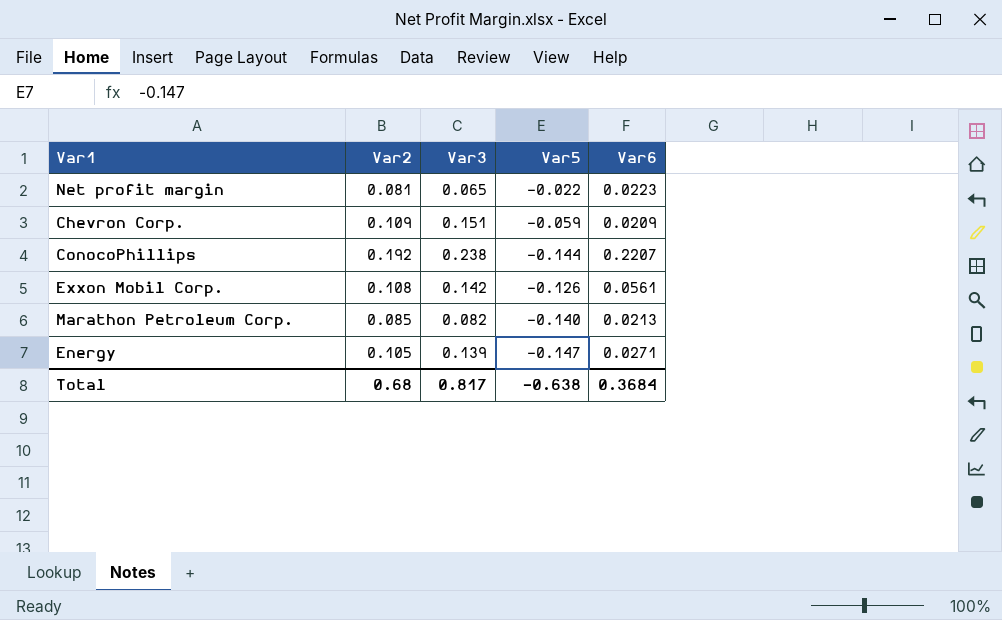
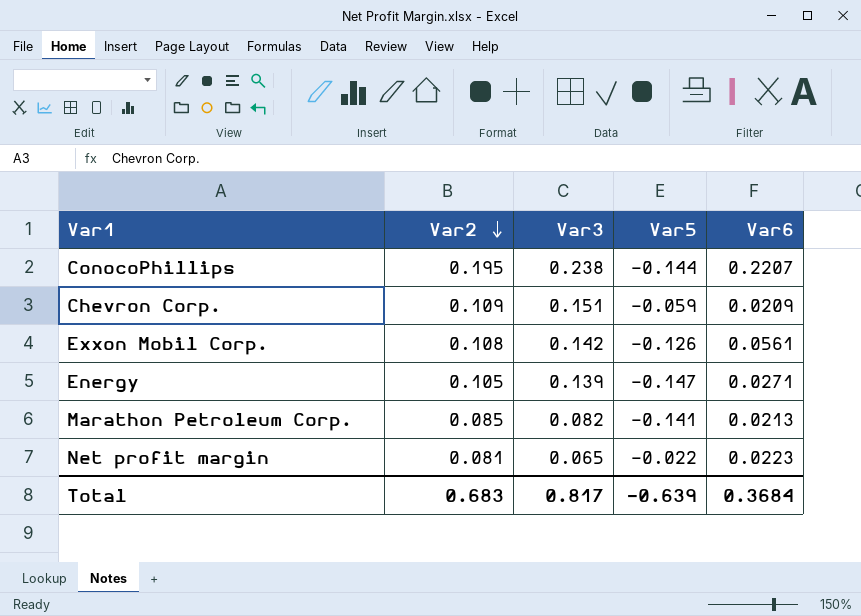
row order: none -> Var2 descending
ConocoPhillips | Var2: 0.192 -> 0.195
Marathon Petroleum Corp. | Var5: -0.140 -> -0.141
Total | Var2: 0.68 -> 0.683
Total | Var5: -0.638 -> -0.639

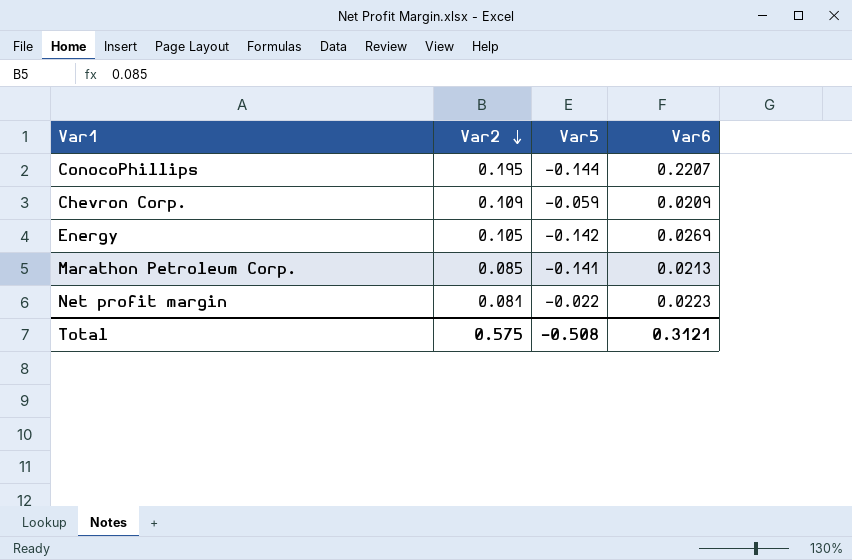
column Var3 | position: 3 -> none
row Exxon Mobil Corp.: 0.108 | 0.142 | -0.126 | 0.0561 -> none
Energy | Var5: -0.147 -> -0.142
Energy | Var6: 0.0271 -> 0.0269
Total | Var2: 0.683 -> 0.575
Total | Var5: -0.639 -> -0.508
Total | Var6: 0.3684 -> 0.3121

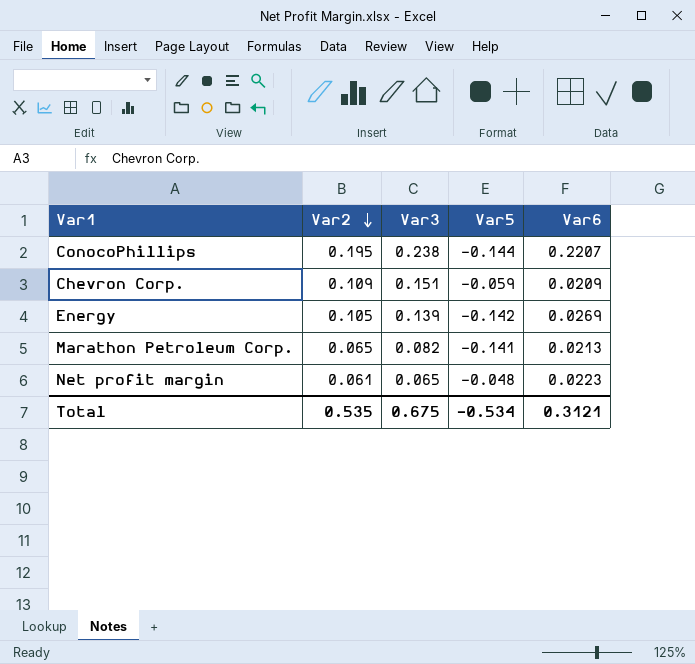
column Var3 | position: none -> 3
Marathon Petroleum Corp. | Var2: 0.085 -> 0.065
Net profit margin | Var2: 0.081 -> 0.061
Net profit margin | Var5: -0.022 -> -0.048
Total | Var2: 0.575 -> 0.535
Total | Var5: -0.508 -> -0.534

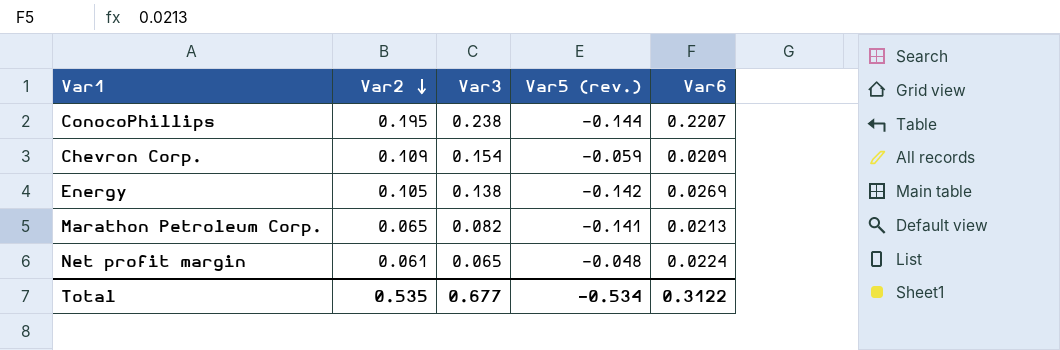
column name: Var5 -> Var5 (rev.)
Chevron Corp. | Var3: 0.151 -> 0.154
Energy | Var3: 0.139 -> 0.138
Net profit margin | Var6: 0.0223 -> 0.0224
Total | Var3: 0.675 -> 0.677
Total | Var6: 0.3121 -> 0.3122

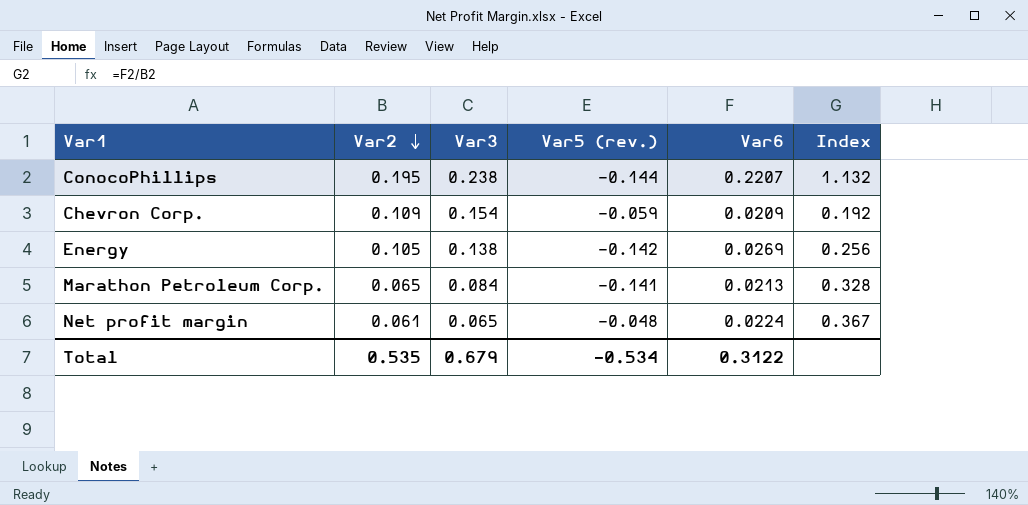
column Index | formula: none -> [Var6] / [Var2]
Marathon Petroleum Corp. | Var3: 0.082 -> 0.084
Total | Var3: 0.677 -> 0.679

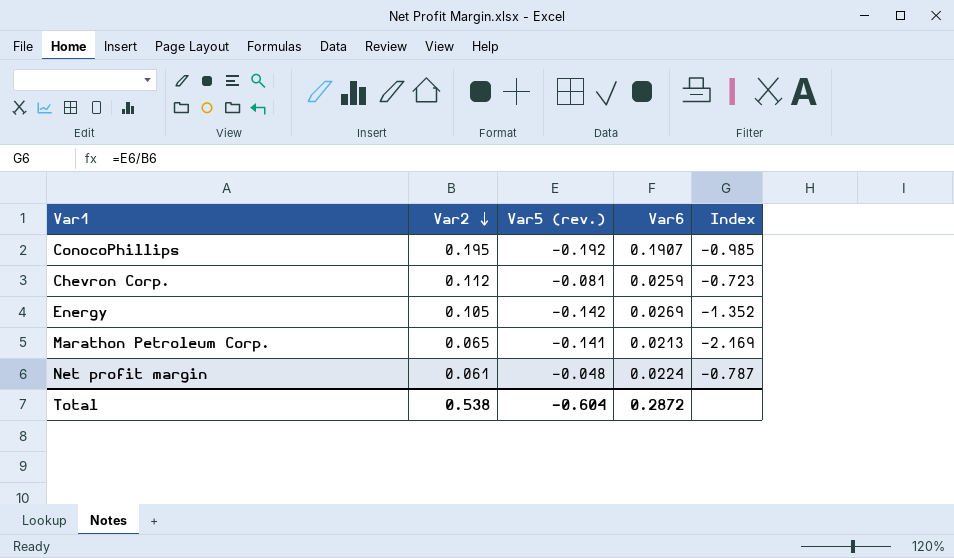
column Var3 | position: 3 -> none
column Index | formula: [Var6] / [Var2] -> [Var5 (rev.)] / [Var2]
ConocoPhillips | Var5 (rev.): -0.144 -> -0.192
ConocoPhillips | Var6: 0.2207 -> 0.1907
Chevron Corp. | Var2: 0.109 -> 0.112
Chevron Corp. | Var5 (rev.): -0.059 -> -0.081
Chevron Corp. | Var6: 0.0209 -> 0.0259
Total | Var2: 0.535 -> 0.538
Total | Var5 (rev.): -0.534 -> -0.604
Total | Var6: 0.3122 -> 0.2872

